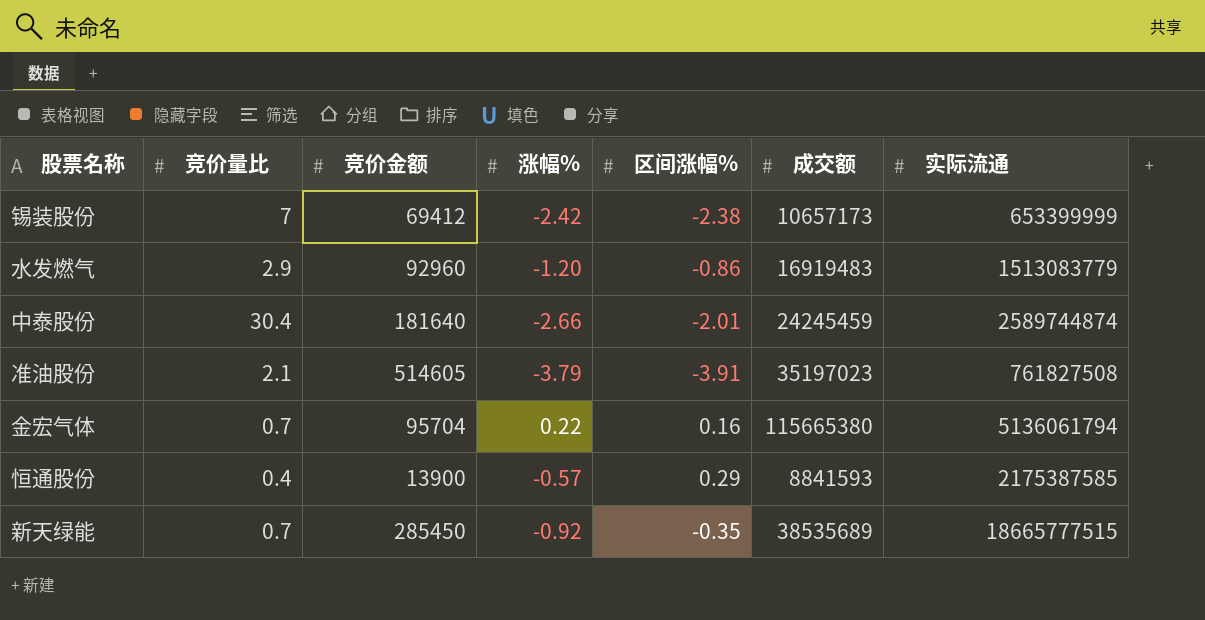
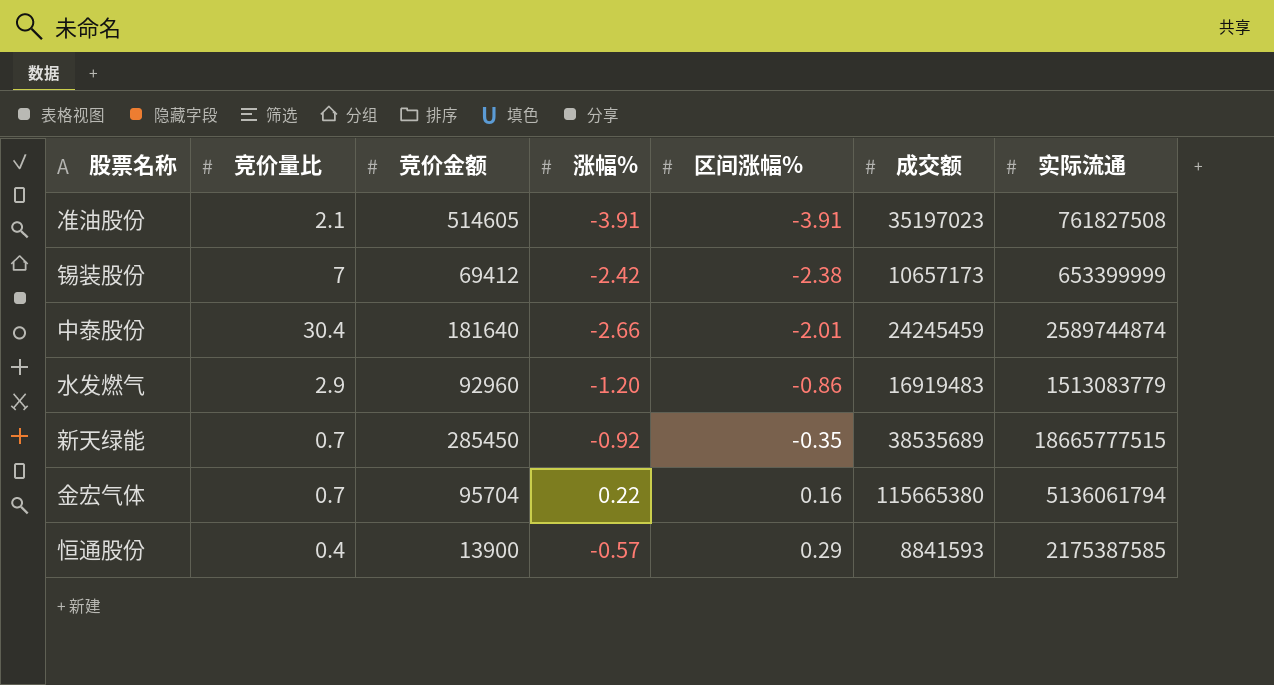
row order: none -> 区间涨幅% ascending
准油股份 | 涨幅%: -3.79 -> -3.91

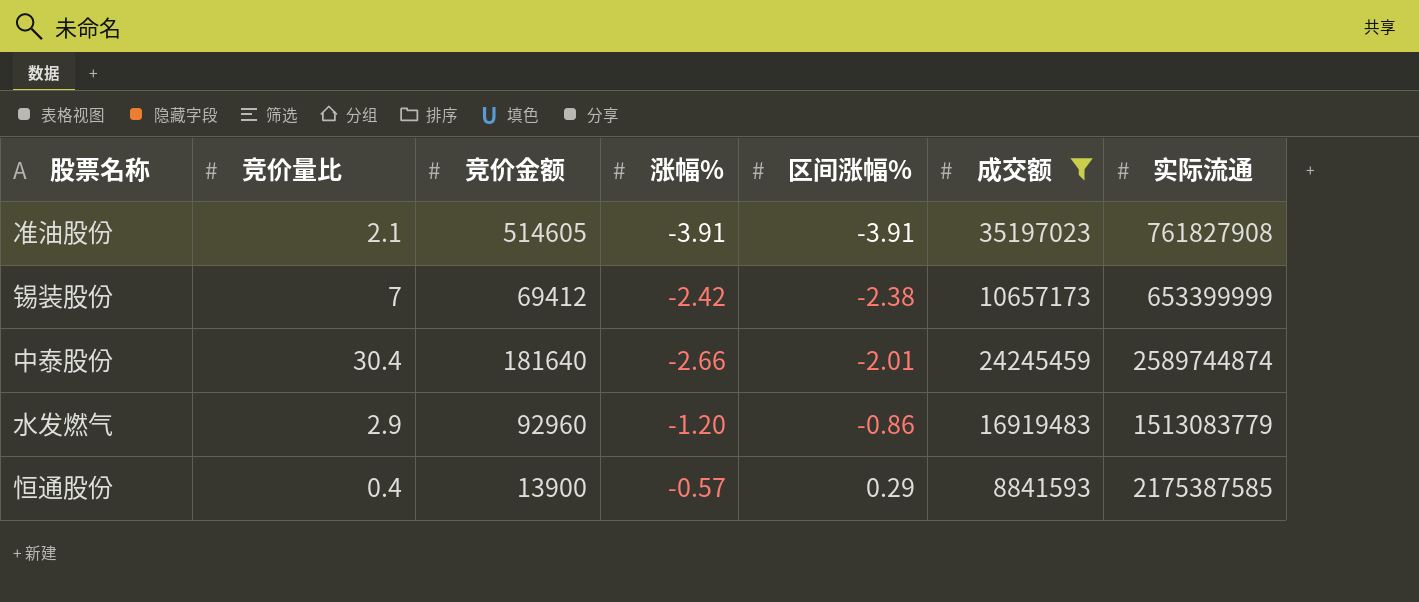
filter: none -> 成交额 <= 35197023
准油股份 | 实际流通: 761827508 -> 761827908

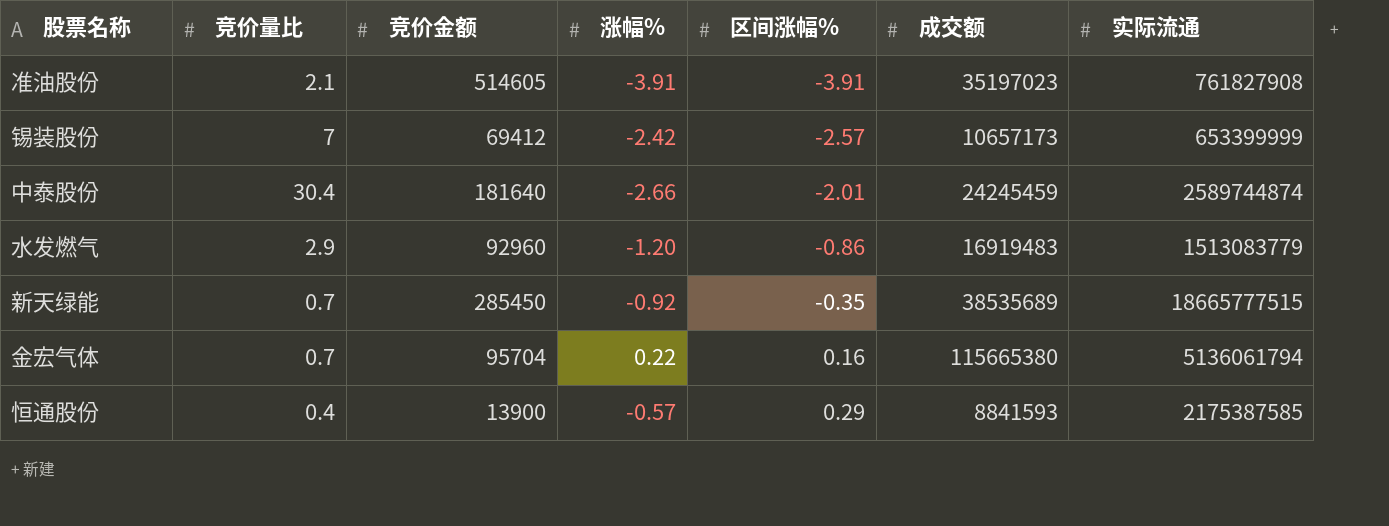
filter: 成交额 <= 35197023 -> none
锡装股份 | 区间涨幅%: -2.38 -> -2.57

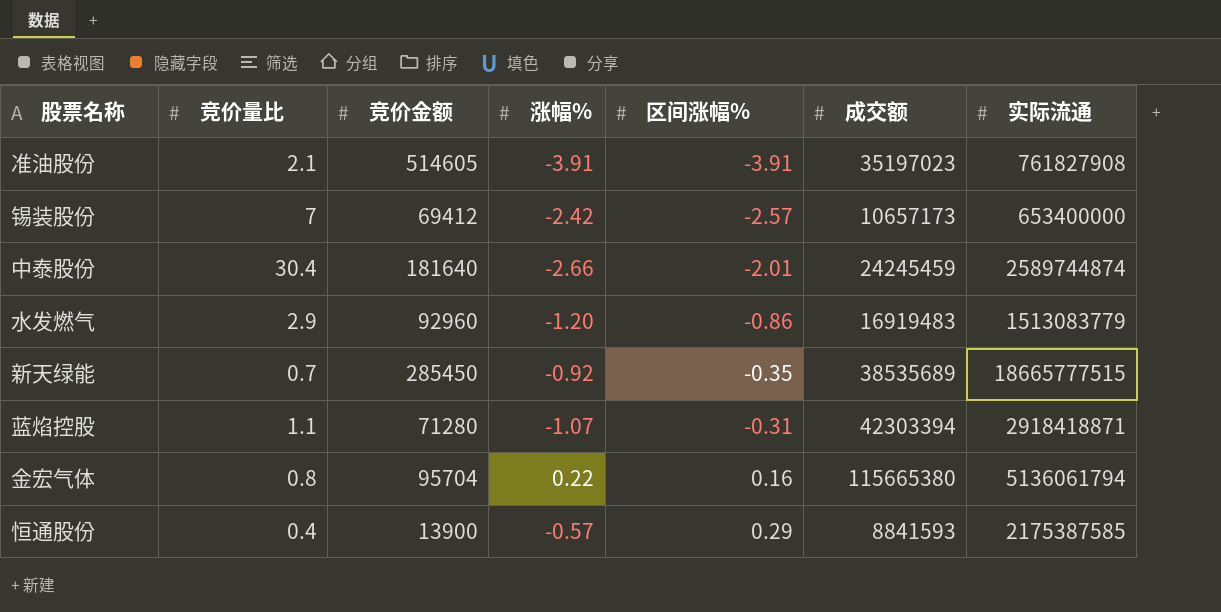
锡装股份 | 实际流通: 653399999 -> 653400000
row 蓝焰控股: none -> 1.1 | 71280 | -1.07 | -0.31 | 42303394 | 2918418871
金宏气体 | 竞价量比: 0.7 -> 0.8

